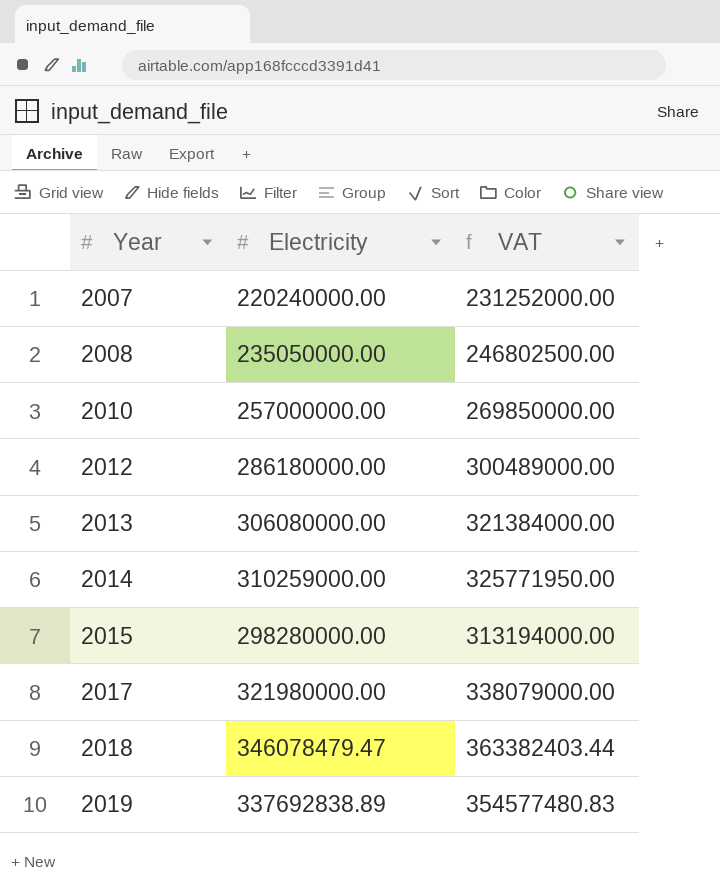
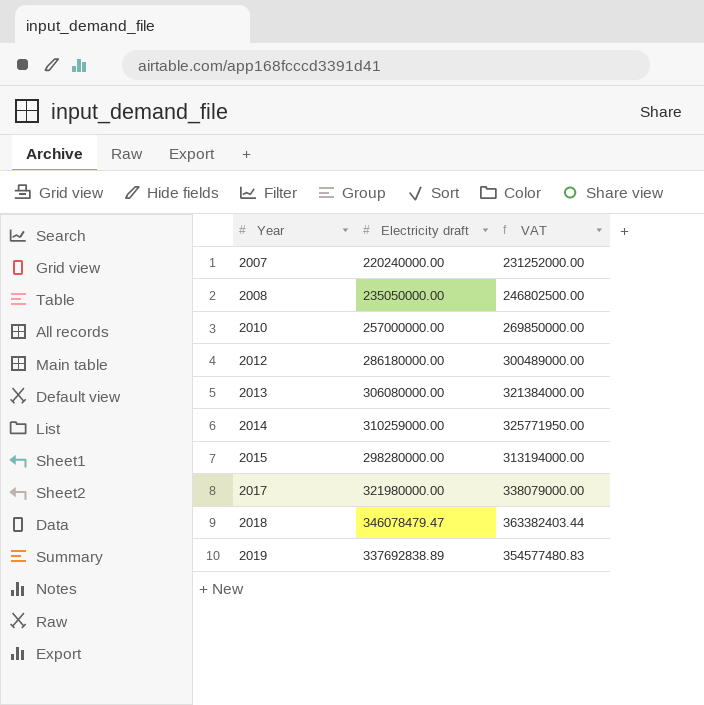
column name: Electricity -> Electricity draft

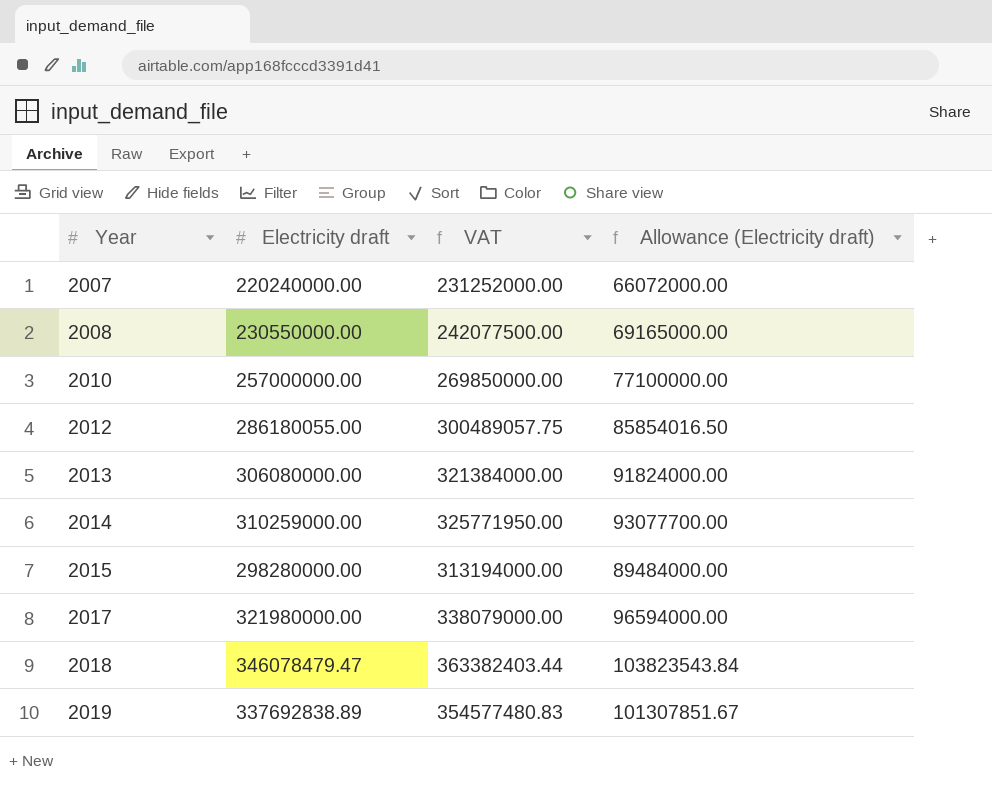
column Allowance (Electricity draft) | formula: none -> [Electricity draft] * 0.3
2008 | Electricity draft: 235050000.00 -> 230550000.00
2008 | VAT: 246802500.00 -> 242077500.00
2012 | Electricity draft: 286180000.00 -> 286180055.00
2012 | VAT: 300489000.00 -> 300489057.75

